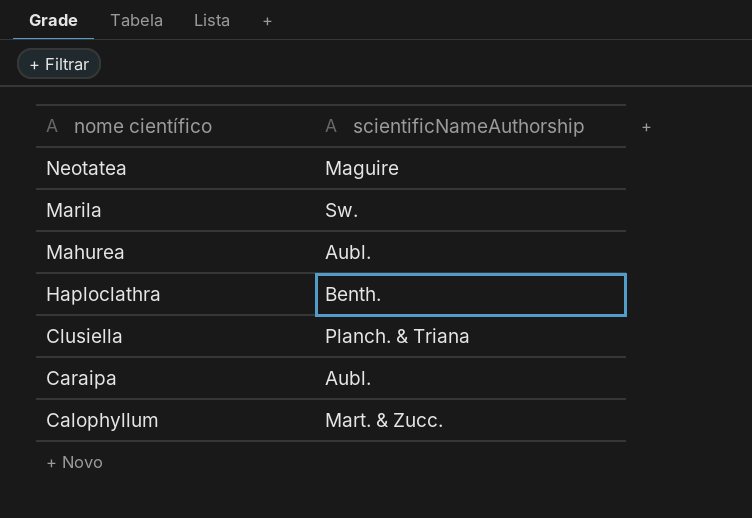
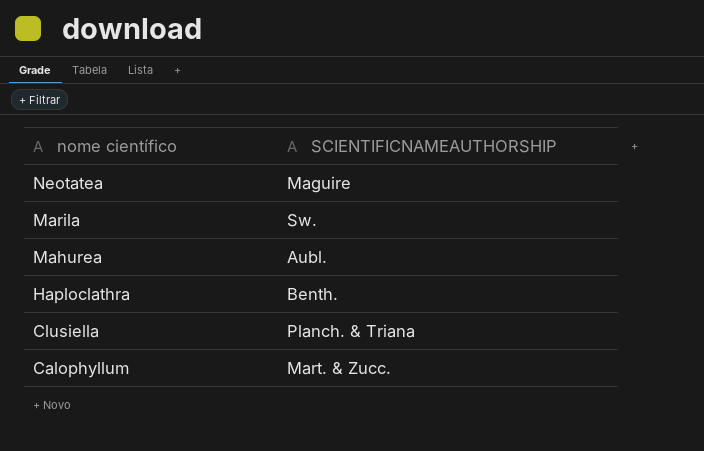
column name: scientificNameAuthorship -> SCIENTIFICNAMEAUTHORSHIP
row Caraipa: Aubl. -> none

